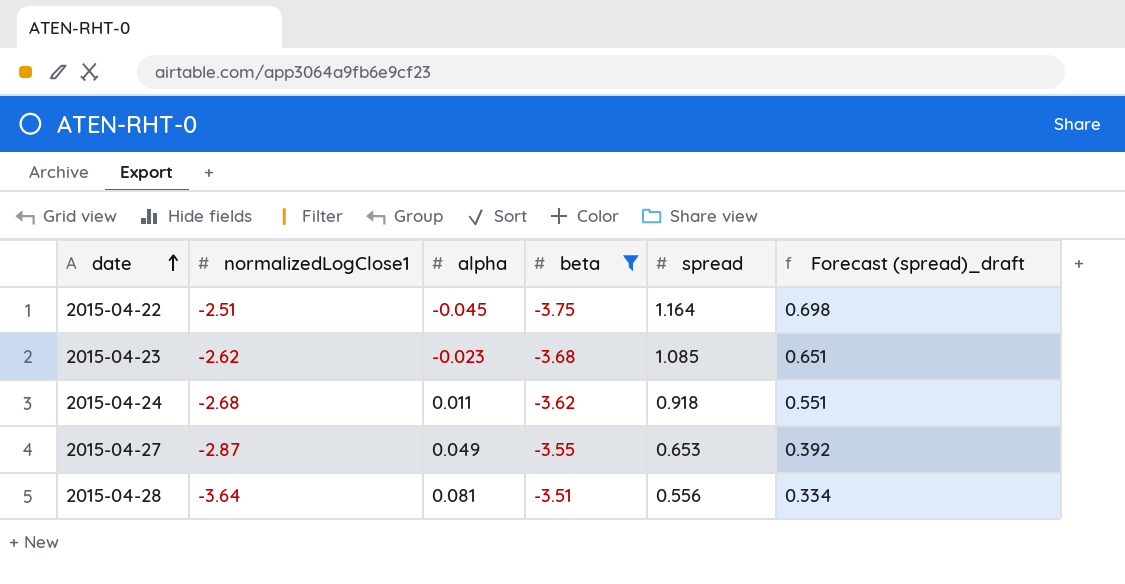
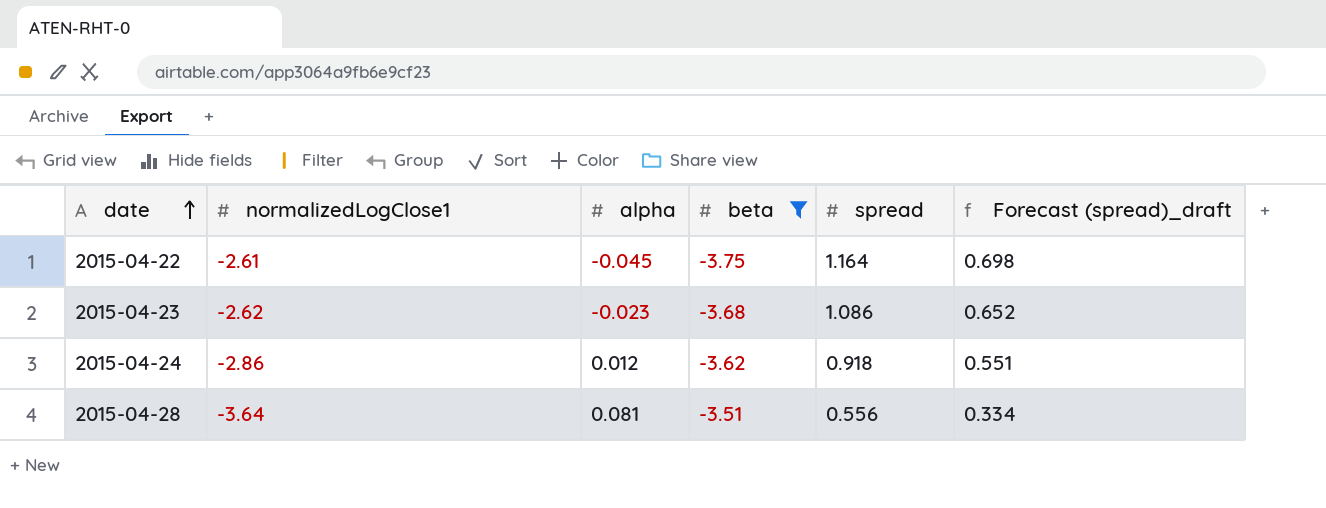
row 2015-04-27: -2.87 | 0.049 | -3.55 | 0.653 | 0.392 -> none
2015-04-22 | normalizedLogClose1: -2.51 -> -2.61
2015-04-23 | spread: 1.085 -> 1.086
2015-04-23 | Forecast (spread)_draft: 0.651 -> 0.652
2015-04-24 | normalizedLogClose1: -2.68 -> -2.86
2015-04-24 | alpha: 0.011 -> 0.012

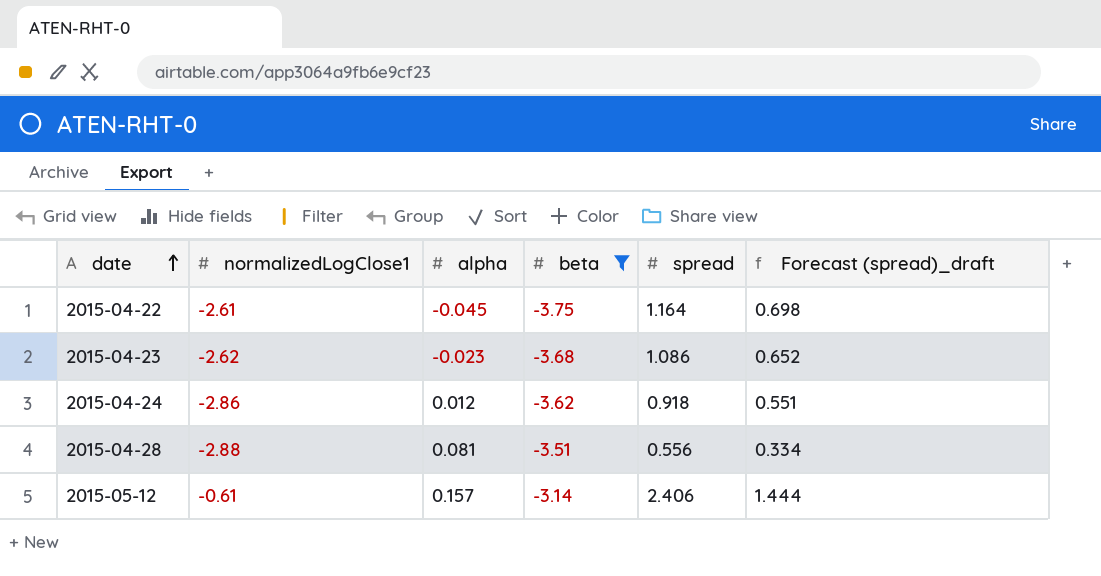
2015-04-28 | normalizedLogClose1: -3.64 -> -2.88
row 2015-05-12: none -> -0.61 | 0.157 | -3.14 | 2.406 | 1.444

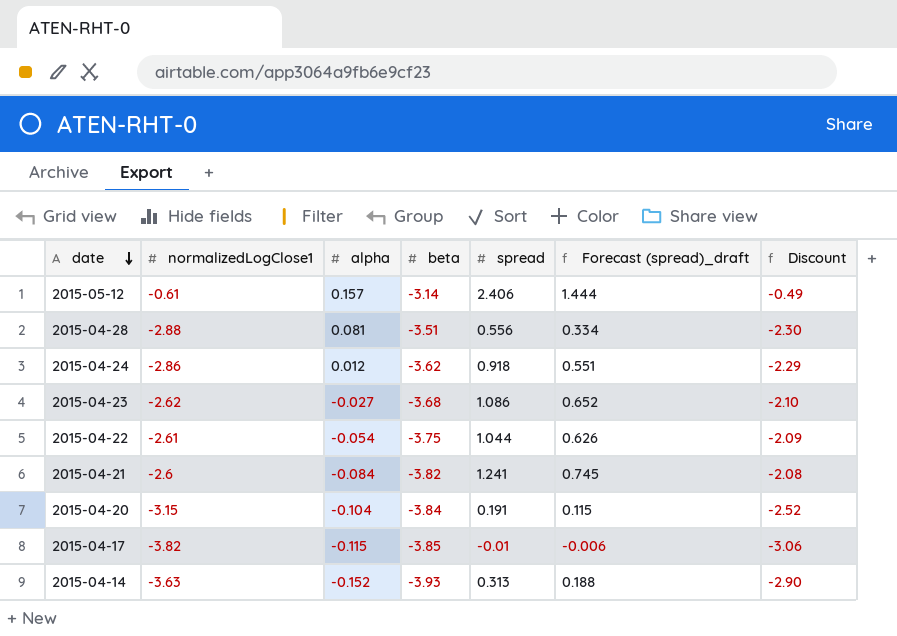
filter: beta >= -3.75 -> none
row order: date ascending -> date descending
column Discount | formula: none -> [normalizedLogClose1] * 0.8
2015-04-23 | alpha: -0.023 -> -0.027
2015-04-22 | alpha: -0.045 -> -0.054
2015-04-22 | spread: 1.164 -> 1.044
2015-04-22 | Forecast (spread)_draft: 0.698 -> 0.626

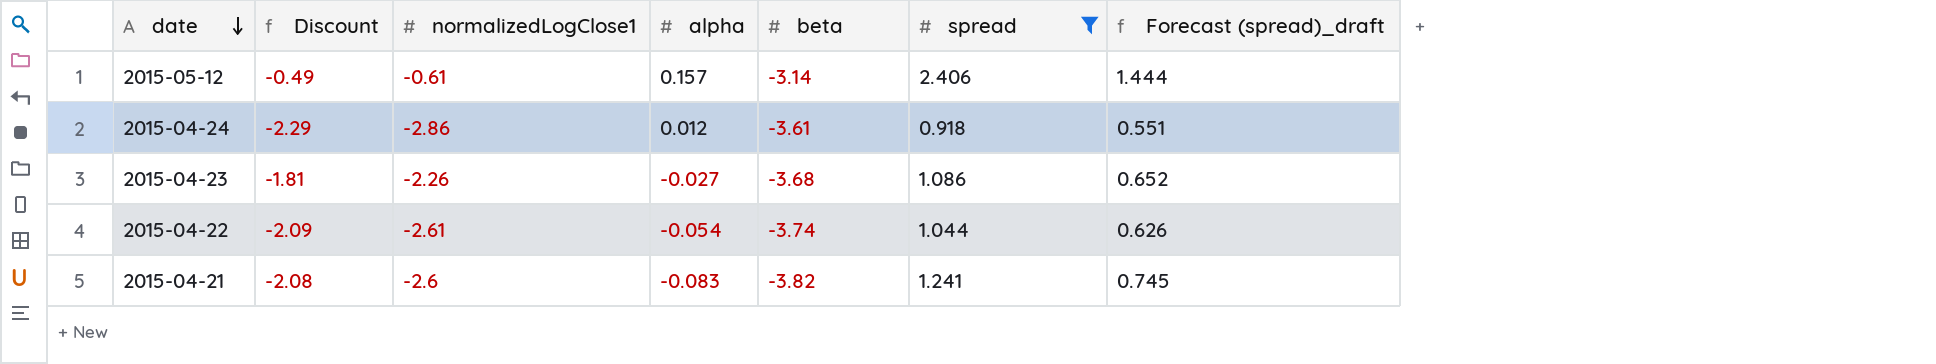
filter: none -> spread >= 0.918
column Discount | position: 7 -> 2
2015-04-24 | beta: -3.62 -> -3.61
2015-04-23 | Discount: -2.10 -> -1.81
2015-04-23 | normalizedLogClose1: -2.62 -> -2.26
2015-04-22 | beta: -3.75 -> -3.74
2015-04-21 | alpha: -0.084 -> -0.083

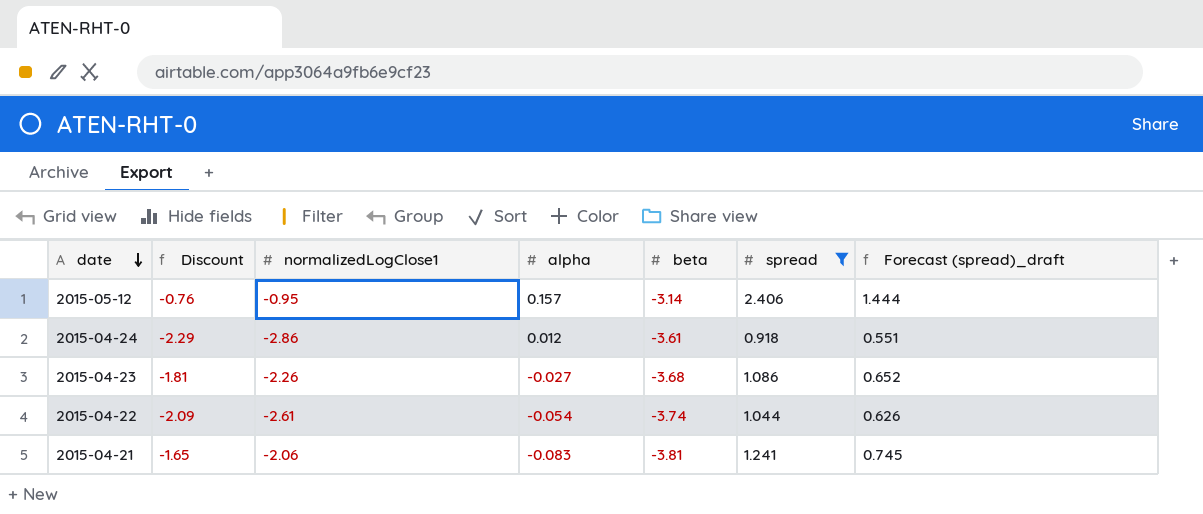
2015-05-12 | Discount: -0.49 -> -0.76
2015-05-12 | normalizedLogClose1: -0.61 -> -0.95
2015-04-21 | Discount: -2.08 -> -1.65
2015-04-21 | normalizedLogClose1: -2.6 -> -2.06
2015-04-21 | beta: -3.82 -> -3.81

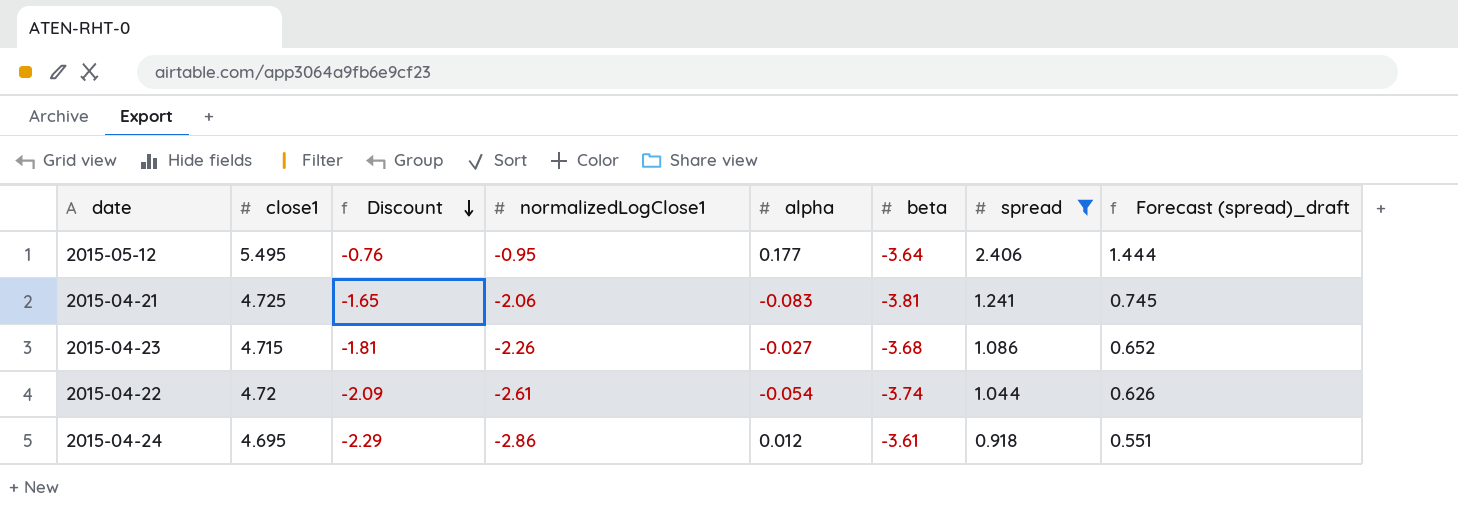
row order: date descending -> Discount descending
column close1 | position: none -> 2
2015-05-12 | alpha: 0.157 -> 0.177
2015-05-12 | beta: -3.14 -> -3.64

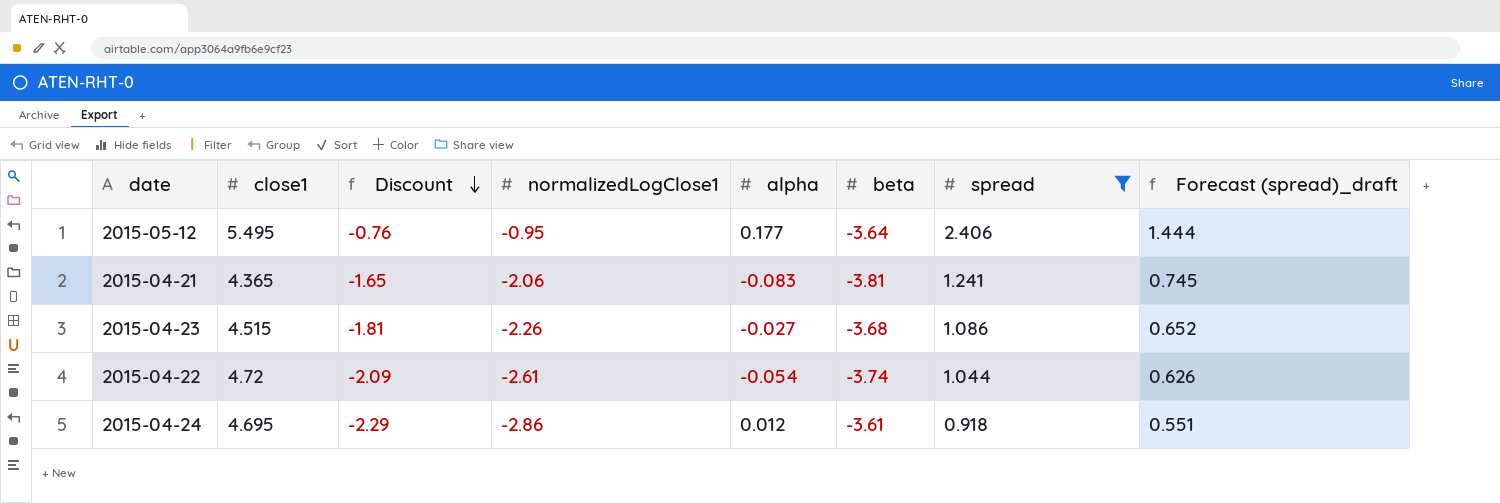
2015-04-21 | close1: 4.725 -> 4.365
2015-04-23 | close1: 4.715 -> 4.515

